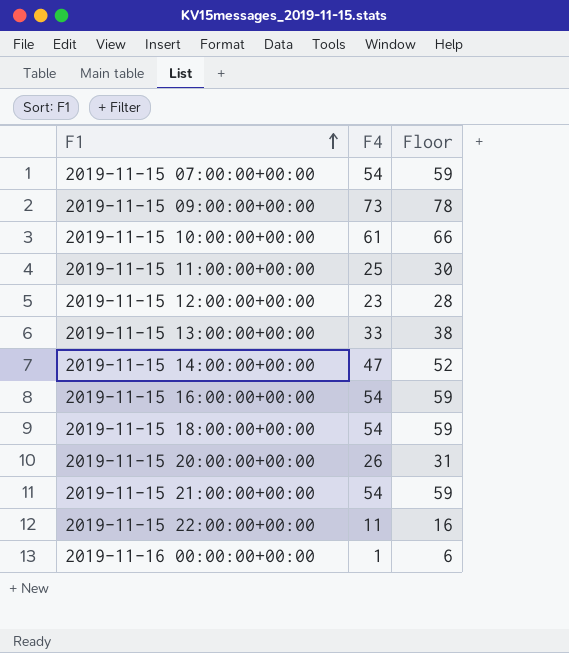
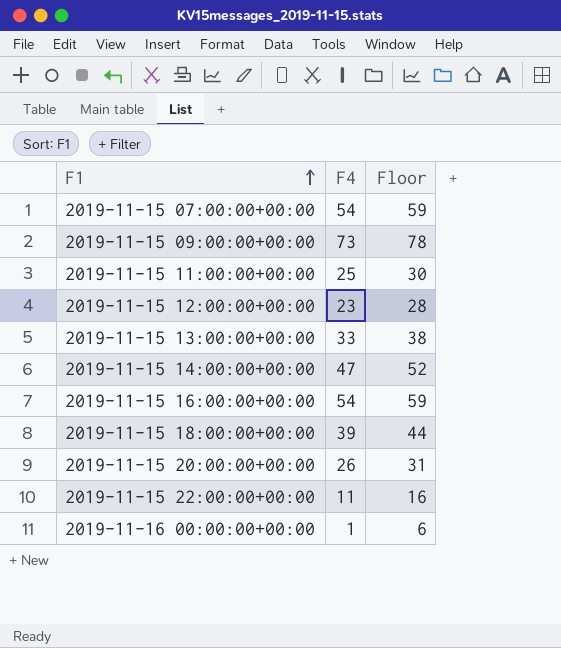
row 2019-11-15 10:00:00+00:00: 61 | 66 -> none
row 2019-11-15 21:00:00+00:00: 54 | 59 -> none
2019-11-15 18:00:00+00:00 | F4: 54 -> 39
2019-11-15 18:00:00+00:00 | Floor: 59 -> 44

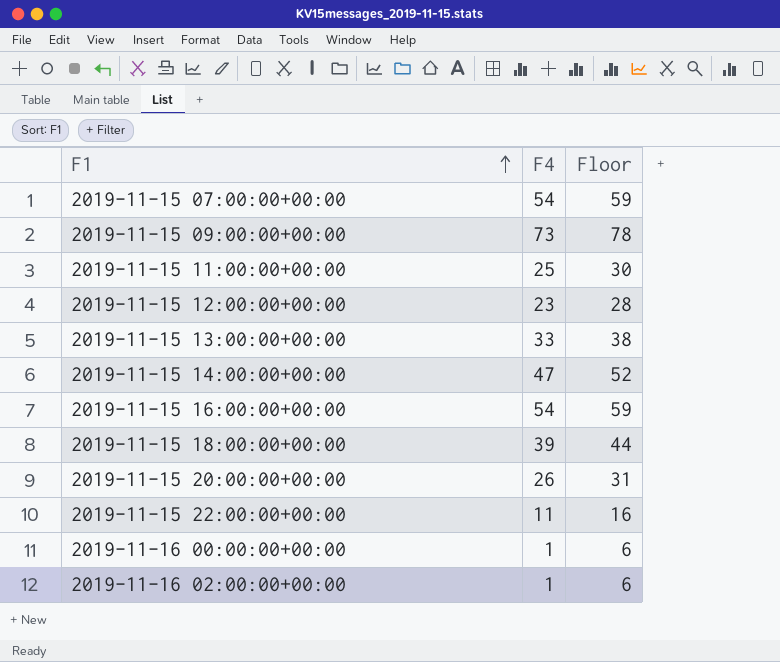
row 2019-11-16 02:00:00+00:00: none -> 1 | 6

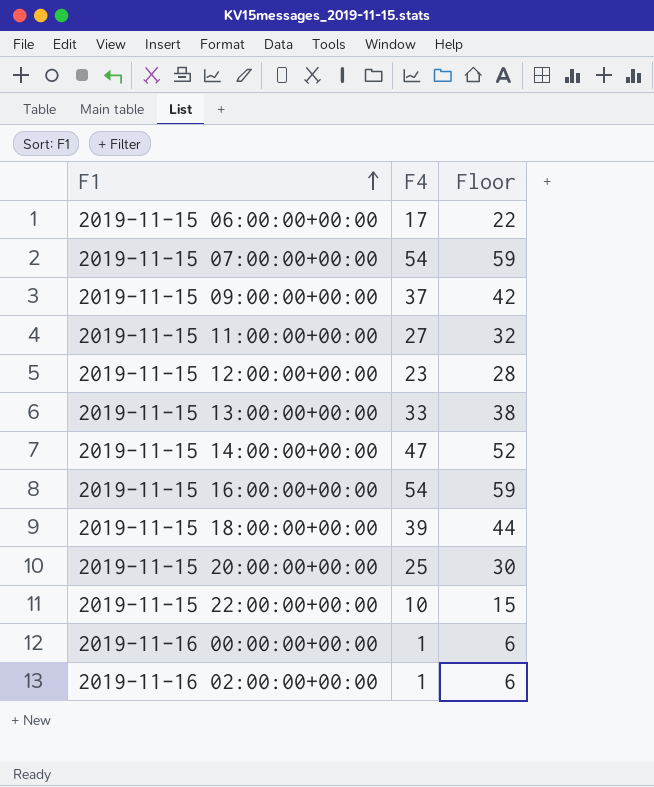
row 2019-11-15 06:00:00+00:00: none -> 17 | 22
2019-11-15 09:00:00+00:00 | F4: 73 -> 37
2019-11-15 09:00:00+00:00 | Floor: 78 -> 42
2019-11-15 11:00:00+00:00 | F4: 25 -> 27
2019-11-15 11:00:00+00:00 | Floor: 30 -> 32
2019-11-15 20:00:00+00:00 | F4: 26 -> 25
2019-11-15 20:00:00+00:00 | Floor: 31 -> 30
2019-11-15 22:00:00+00:00 | F4: 11 -> 10
2019-11-15 22:00:00+00:00 | Floor: 16 -> 15

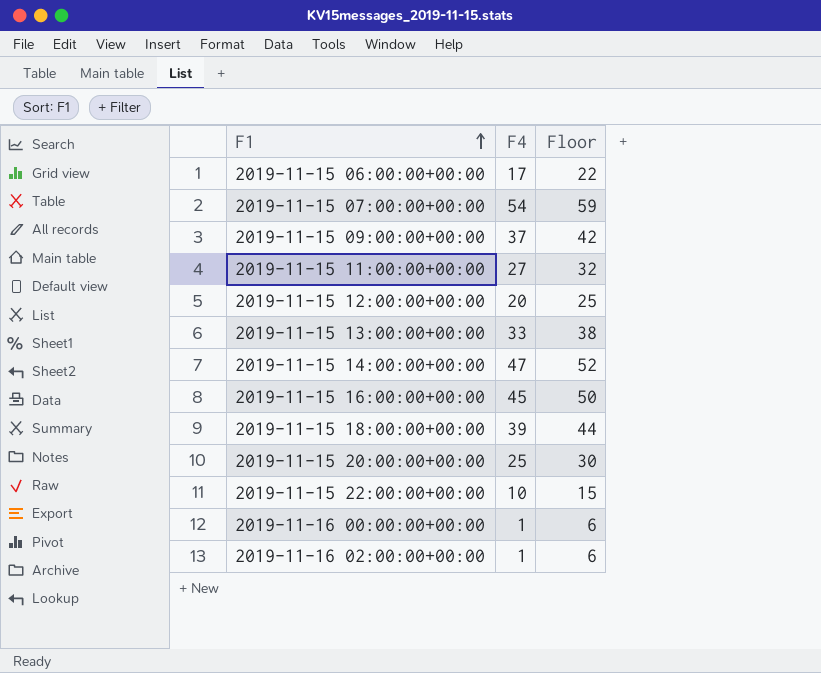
2019-11-15 12:00:00+00:00 | F4: 23 -> 20
2019-11-15 12:00:00+00:00 | Floor: 28 -> 25
2019-11-15 16:00:00+00:00 | F4: 54 -> 45
2019-11-15 16:00:00+00:00 | Floor: 59 -> 50

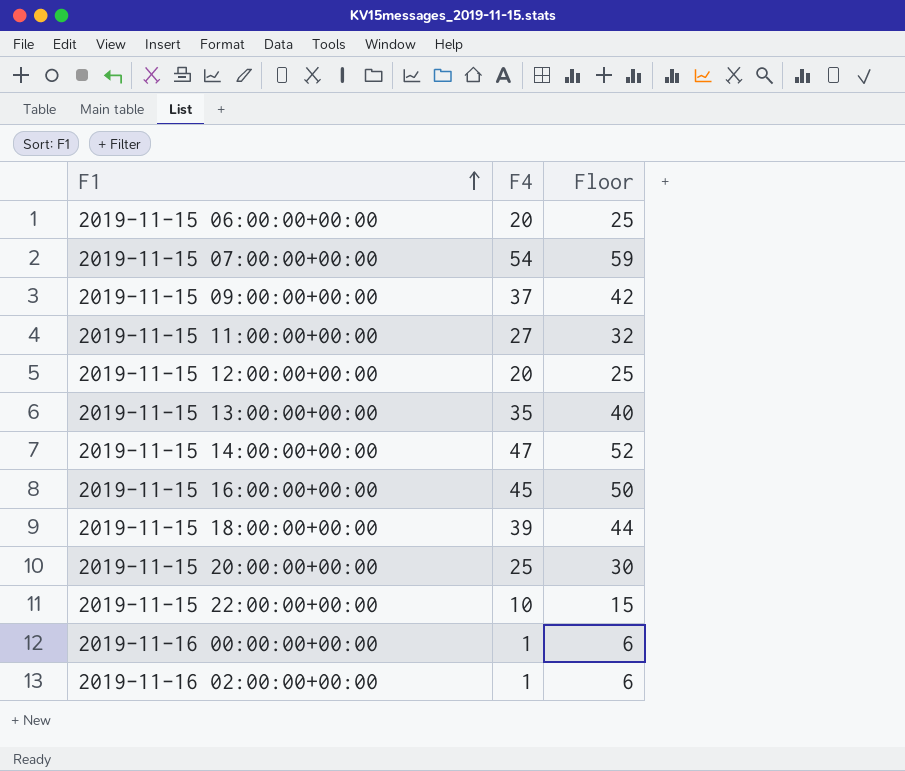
2019-11-15 06:00:00+00:00 | F4: 17 -> 20
2019-11-15 06:00:00+00:00 | Floor: 22 -> 25
2019-11-15 13:00:00+00:00 | F4: 33 -> 35
2019-11-15 13:00:00+00:00 | Floor: 38 -> 40

